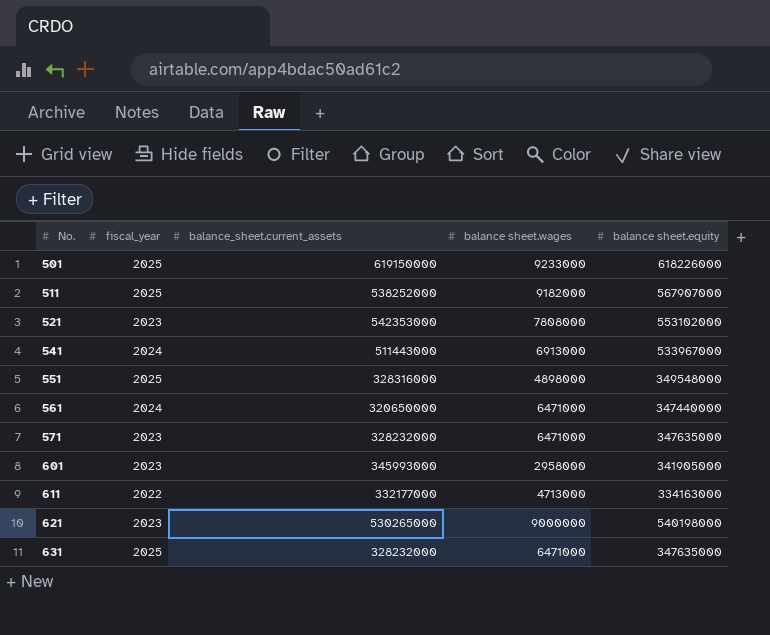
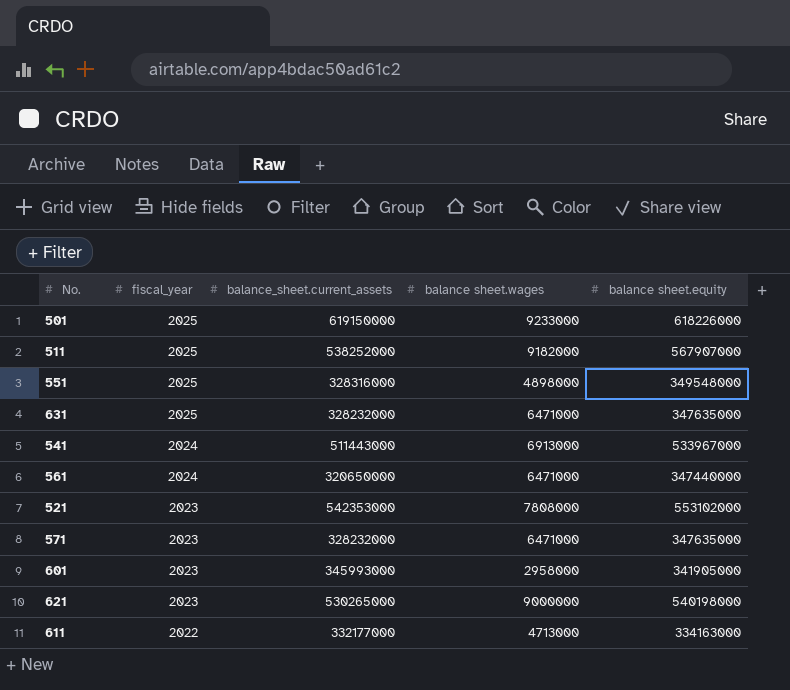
row order: No. ascending -> fiscal_year descending

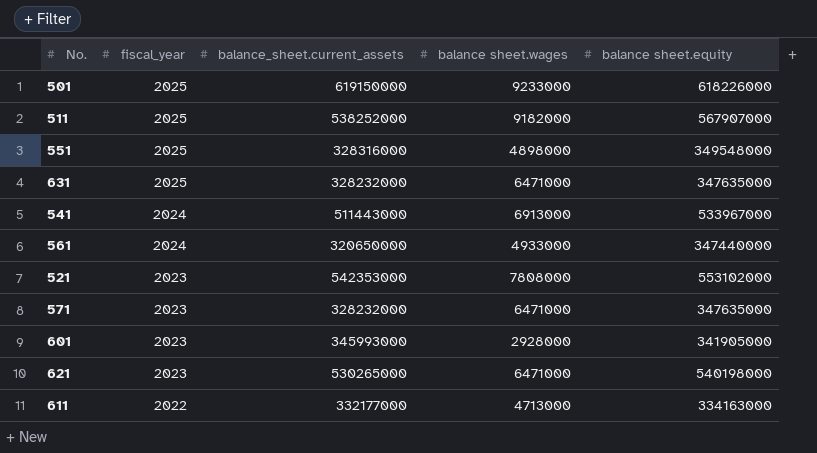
561 | balance sheet.wages: 6471000 -> 4933000
601 | balance sheet.wages: 2958000 -> 2928000
621 | balance sheet.wages: 9000000 -> 6471000

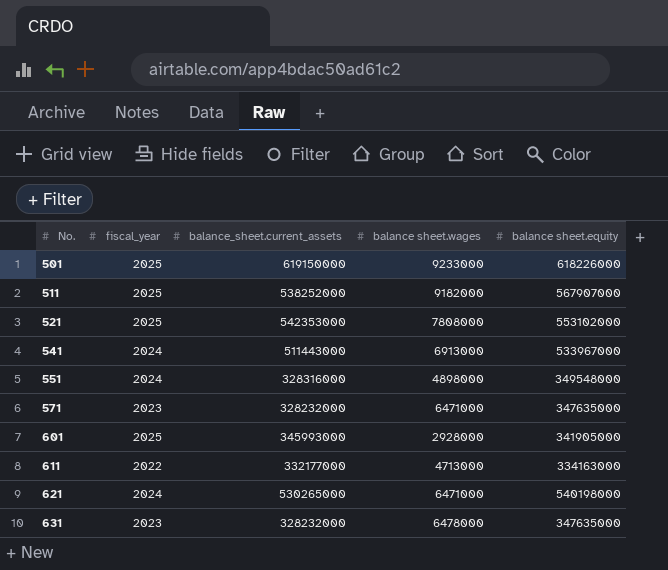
row order: fiscal_year descending -> No. ascending
row 561: 2024 | 320650000 | 4933000 | 347440000 -> none
521 | fiscal_year: 2023 -> 2025
551 | fiscal_year: 2025 -> 2024
601 | fiscal_year: 2023 -> 2025
621 | fiscal_year: 2023 -> 2024
631 | fiscal_year: 2025 -> 2023
631 | balance sheet.wages: 6471000 -> 6478000

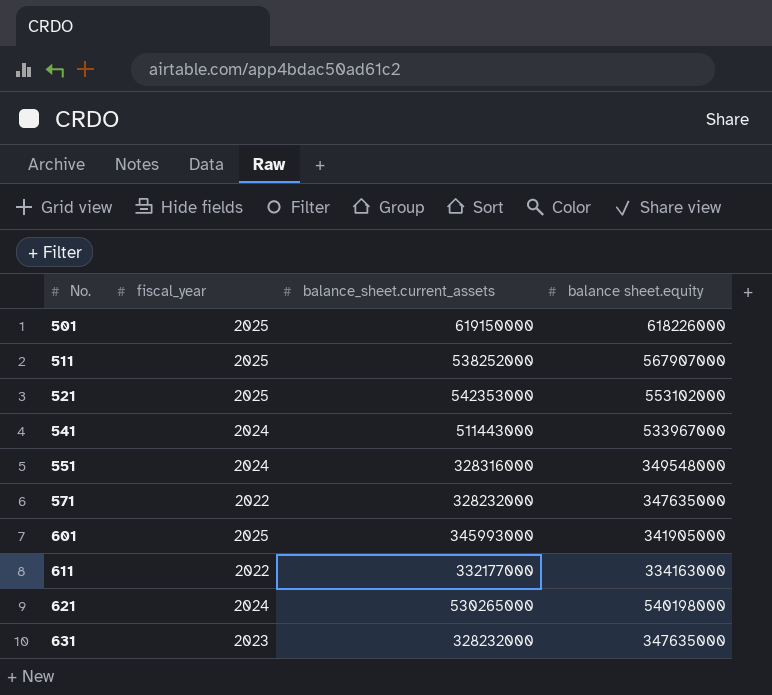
column balance sheet.wages | position: 4 -> none
571 | fiscal_year: 2023 -> 2022

